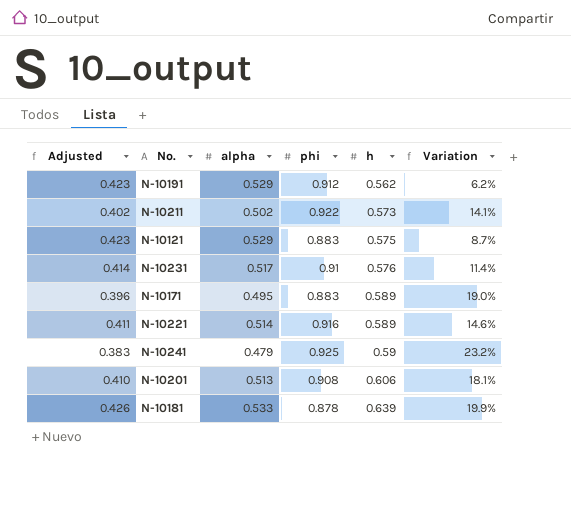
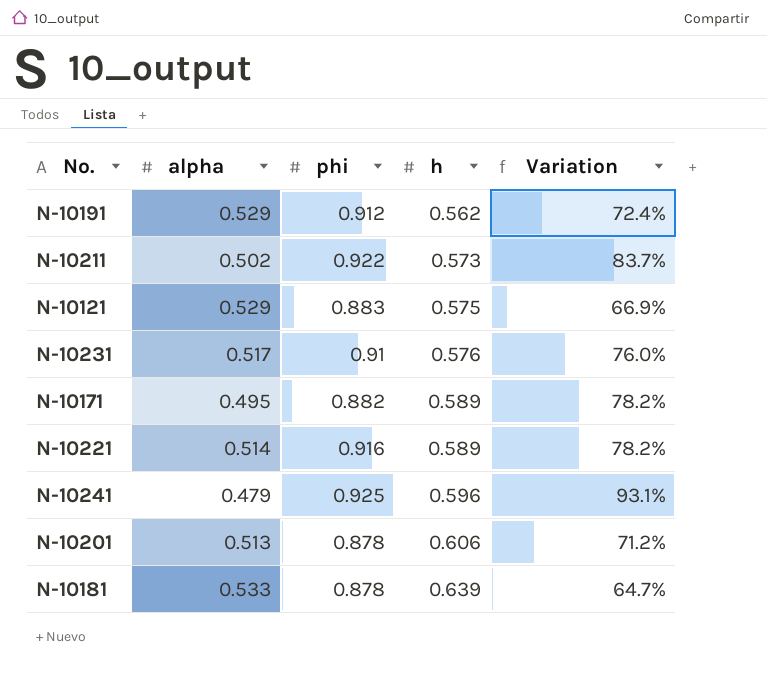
column Adjusted | formula: [alpha] * 0.8 -> none
column Variation | formula: ([h] - [alpha]) / [alpha] -> ([phi] - [alpha]) / [alpha]
N-10171 | phi: 0.883 -> 0.882
N-10241 | h: 0.59 -> 0.596
N-10201 | phi: 0.908 -> 0.878

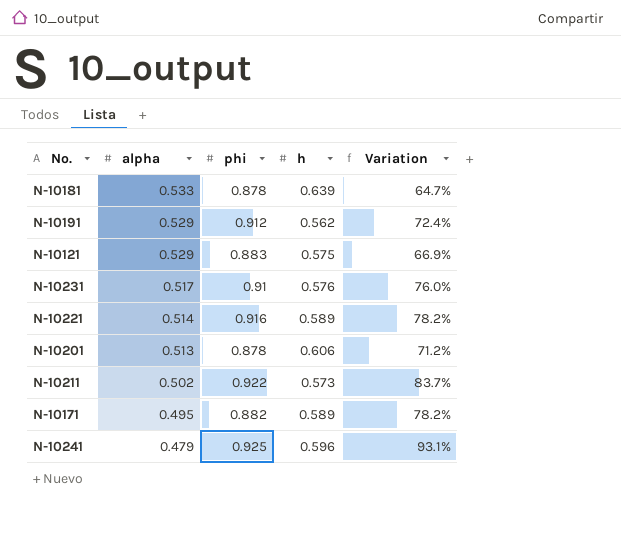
row order: h ascending -> alpha descending

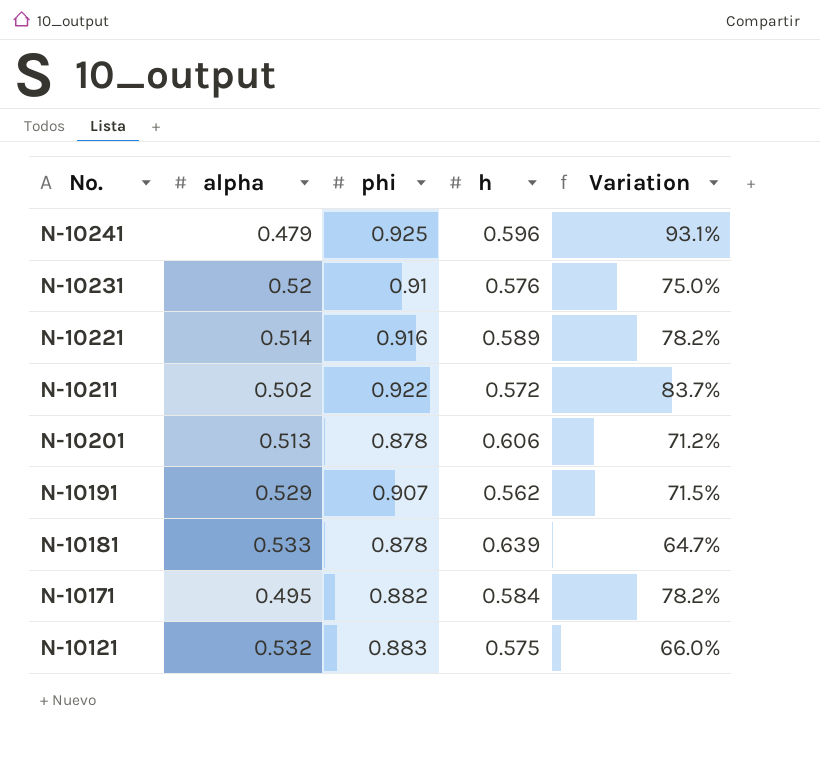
row order: alpha descending -> No. descending
N-10231 | alpha: 0.517 -> 0.52
N-10231 | Variation: 76.0% -> 75.0%
N-10211 | h: 0.573 -> 0.572
N-10191 | phi: 0.912 -> 0.907
N-10191 | Variation: 72.4% -> 71.5%
N-10171 | h: 0.589 -> 0.584
N-10121 | alpha: 0.529 -> 0.532
N-10121 | Variation: 66.9% -> 66.0%

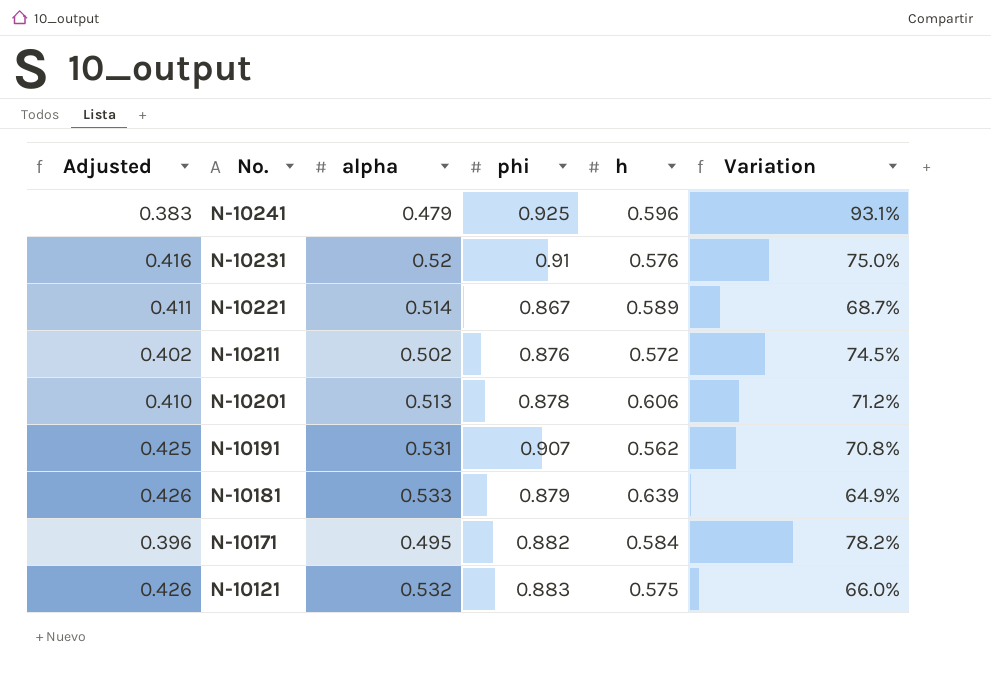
column Adjusted | formula: none -> [alpha] * 0.8
N-10221 | phi: 0.916 -> 0.867
N-10221 | Variation: 78.2% -> 68.7%
N-10211 | phi: 0.922 -> 0.876
N-10211 | Variation: 83.7% -> 74.5%
N-10191 | alpha: 0.529 -> 0.531
N-10191 | Variation: 71.5% -> 70.8%
N-10181 | phi: 0.878 -> 0.879
N-10181 | Variation: 64.7% -> 64.9%

